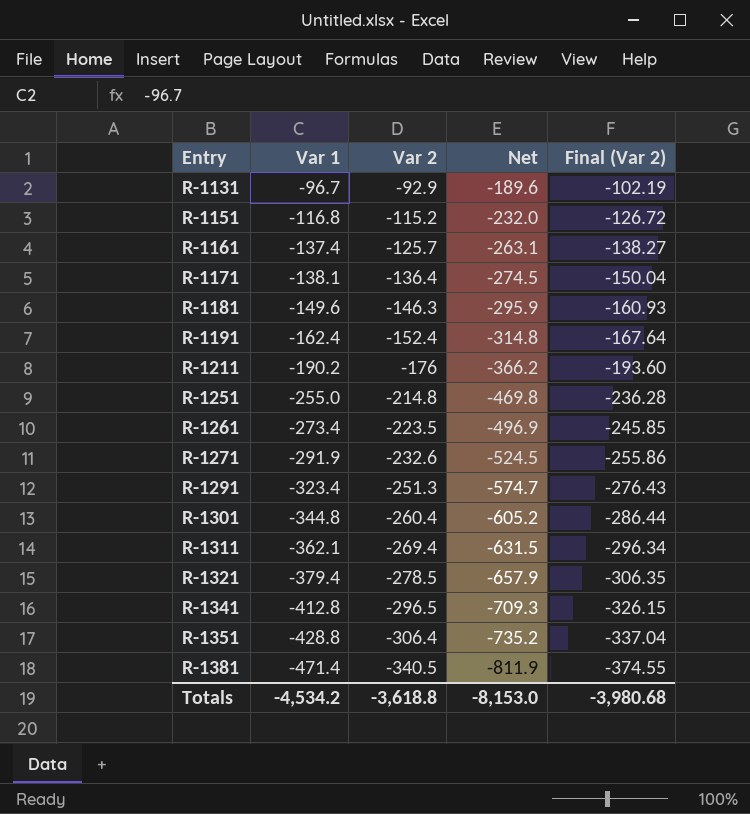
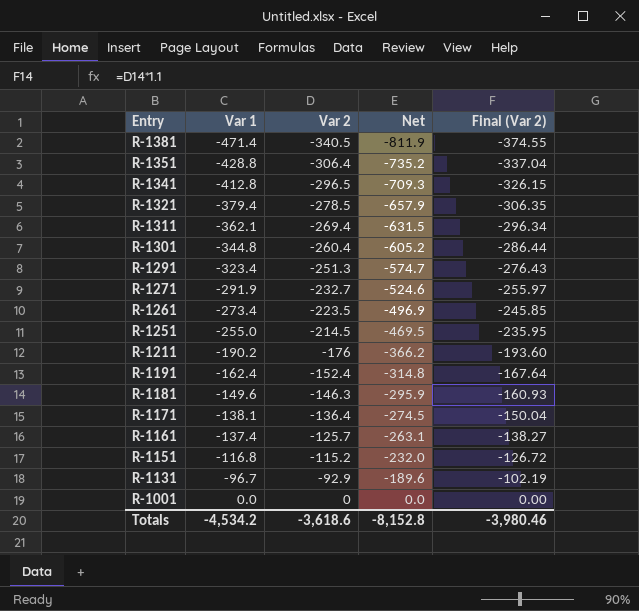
row order: Entry ascending -> Entry descending
R-1271 | Var 2: -232.6 -> -232.7
R-1271 | Net: -524.5 -> -524.6
R-1271 | Final (Var 2): -255.86 -> -255.97
R-1251 | Var 2: -214.8 -> -214.5
R-1251 | Net: -469.8 -> -469.5
R-1251 | Final (Var 2): -236.28 -> -235.95
row R-1001: none -> 0.0 | 0 | 0.0 | 0.00
Totals | Var 2: -3,618.8 -> -3,618.6
Totals | Net: -8,153.0 -> -8,152.8
Totals | Final (Var 2): -3,980.68 -> -3,980.46

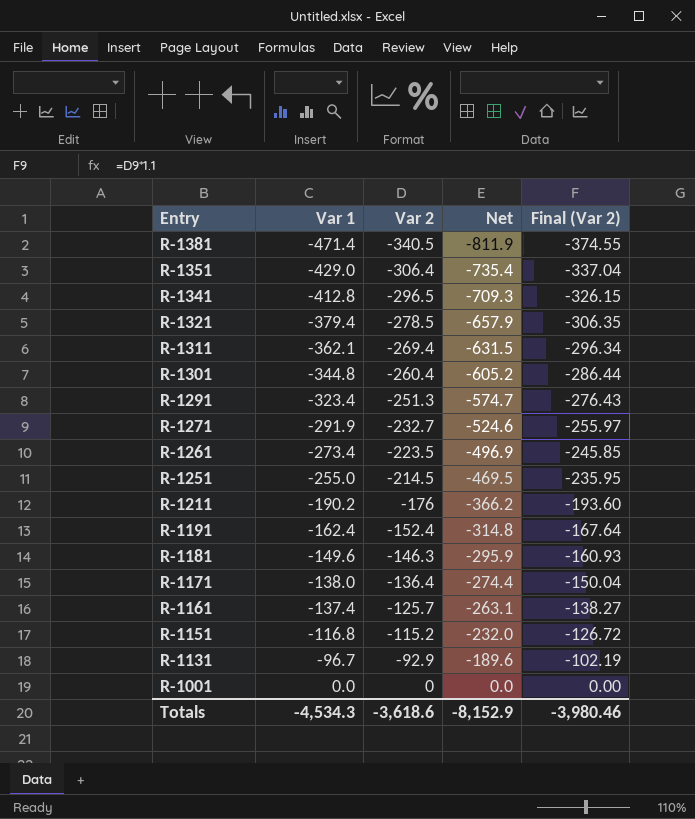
R-1351 | Var 1: -428.8 -> -429.0
R-1351 | Net: -735.2 -> -735.4
R-1171 | Var 1: -138.1 -> -138.0
R-1171 | Net: -274.5 -> -274.4
Totals | Var 1: -4,534.2 -> -4,534.3
Totals | Net: -8,152.8 -> -8,152.9

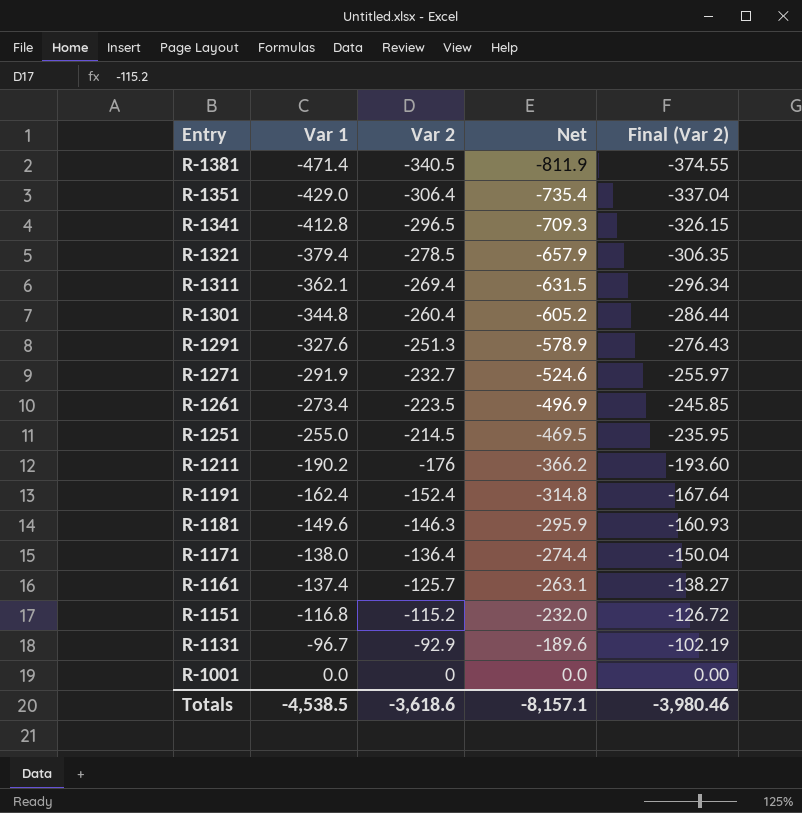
R-1291 | Var 1: -323.4 -> -327.6
R-1291 | Net: -574.7 -> -578.9
Totals | Var 1: -4,534.3 -> -4,538.5
Totals | Net: -8,152.9 -> -8,157.1

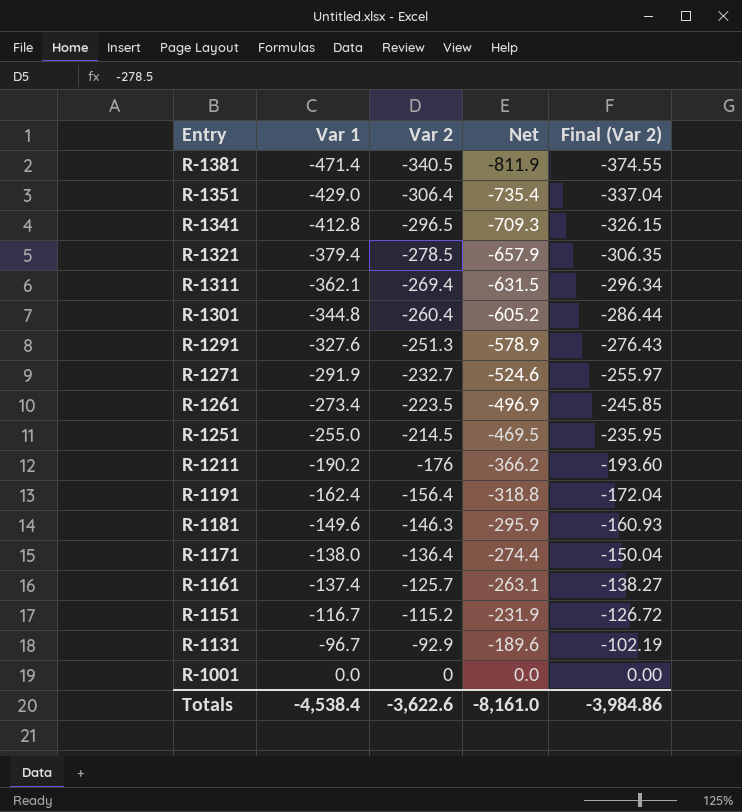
R-1191 | Var 2: -152.4 -> -156.4
R-1191 | Net: -314.8 -> -318.8
R-1191 | Final (Var 2): -167.64 -> -172.04
R-1151 | Var 1: -116.8 -> -116.7
R-1151 | Net: -232.0 -> -231.9
Totals | Var 1: -4,538.5 -> -4,538.4
Totals | Var 2: -3,618.6 -> -3,622.6
Totals | Net: -8,157.1 -> -8,161.0
Totals | Final (Var 2): -3,980.46 -> -3,984.86

